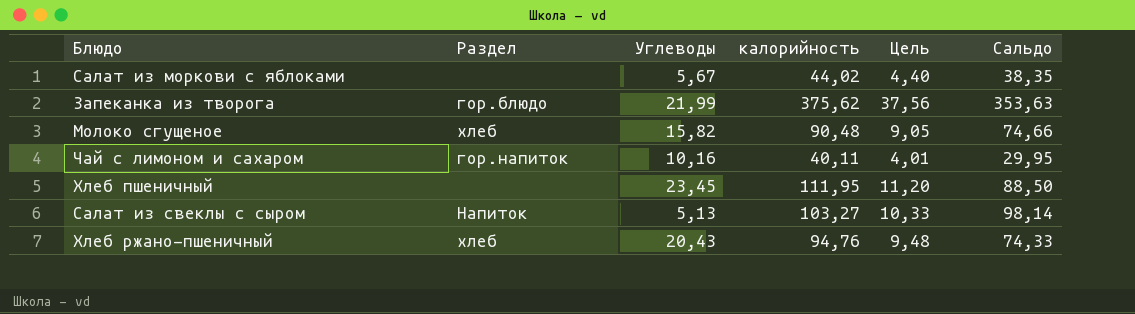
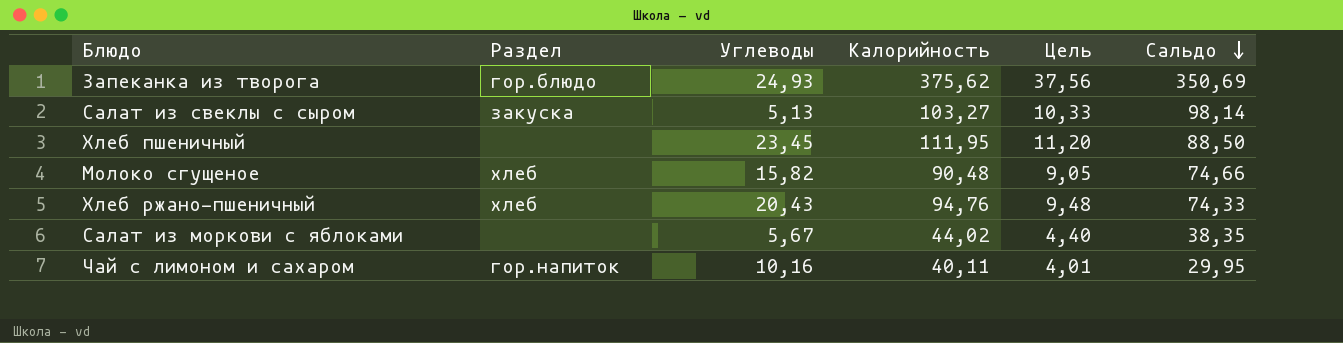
row order: none -> Сальдо descending
column name: калорийность -> Калорийность
Запеканка из творога | Углеводы: 21,99 -> 24,93
Запеканка из творога | Сальдо: 353,63 -> 350,69
Салат из свеклы с сыром | Раздел: Напиток -> закуска

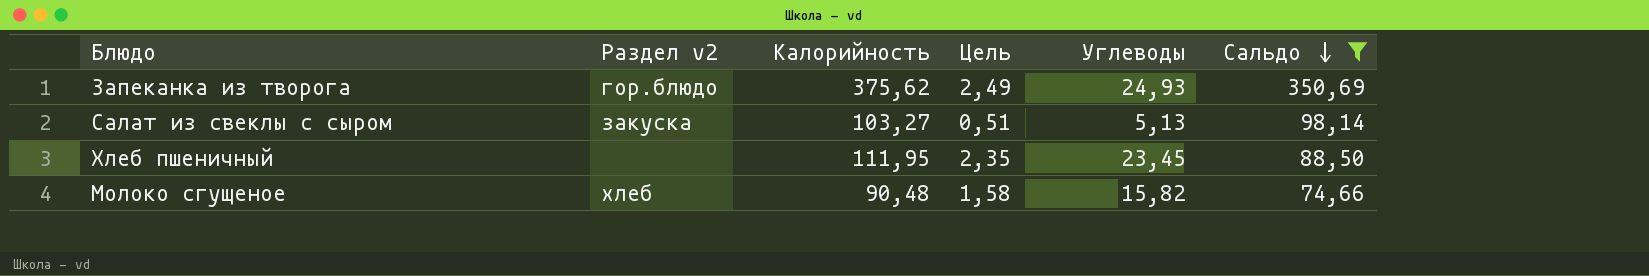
filter: none -> Сальдо >= 74,66
column name: Раздел -> Раздел v2
column Цель | formula: [Калорийность] * 0,1 -> [Углеводы] * 0,1
column Углеводы | position: 3 -> 5

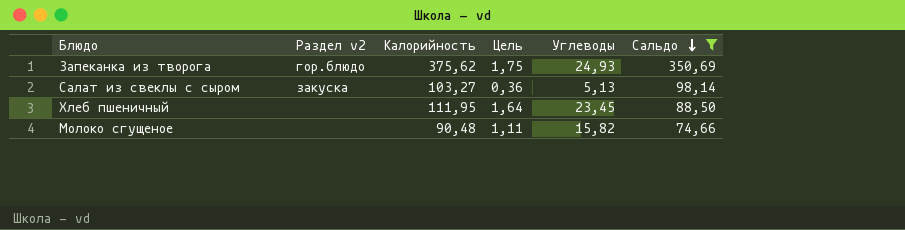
column Цель | formula: [Углеводы] * 0,1 -> [Углеводы] * 0,07
Молоко сгущеное | Раздел v2: хлеб -> none

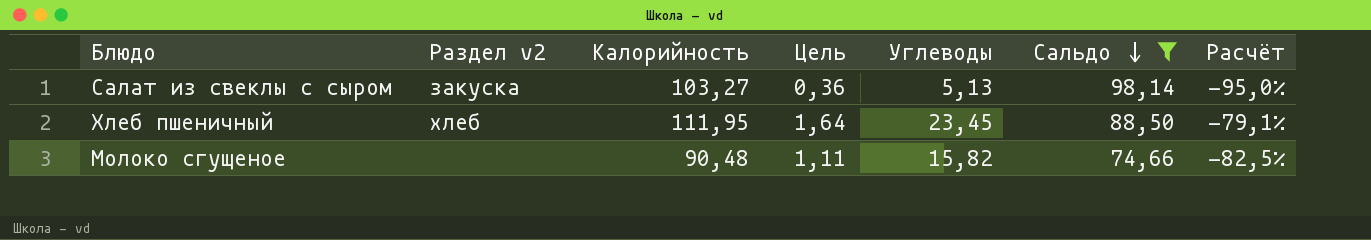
column Расчёт | formula: none -> ([Углеводы] - [Калорийность]) / [Калорийность]
row Запеканка из творога: гор.блюдо | 375,62 | 1,75 | 24,93 | 350,69 -> none
Хлеб пшеничный | Раздел v2: none -> хлеб

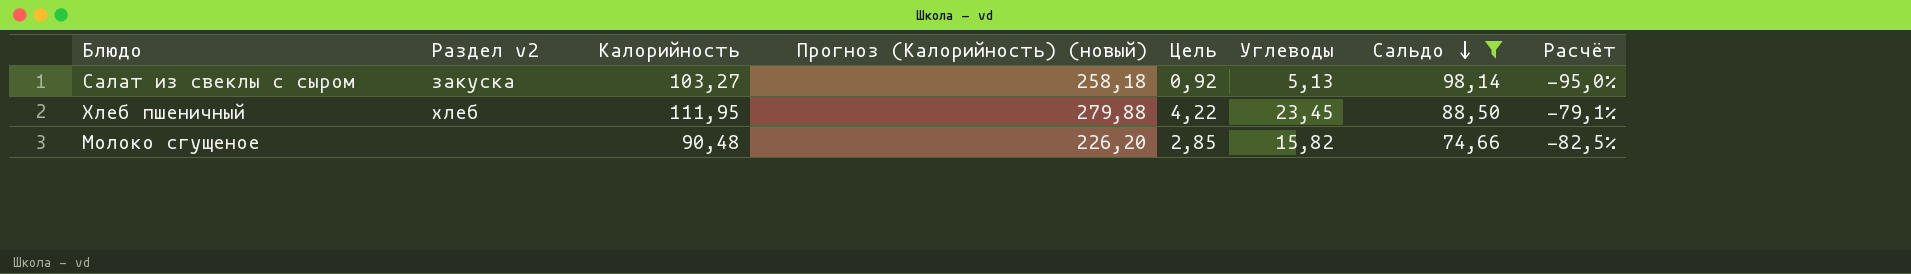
column Прогноз (Калорийность) (новый) | formula: none -> [Калорийность] * 2,5
column Цель | formula: [Углеводы] * 0,07 -> [Углеводы] * 0,18

